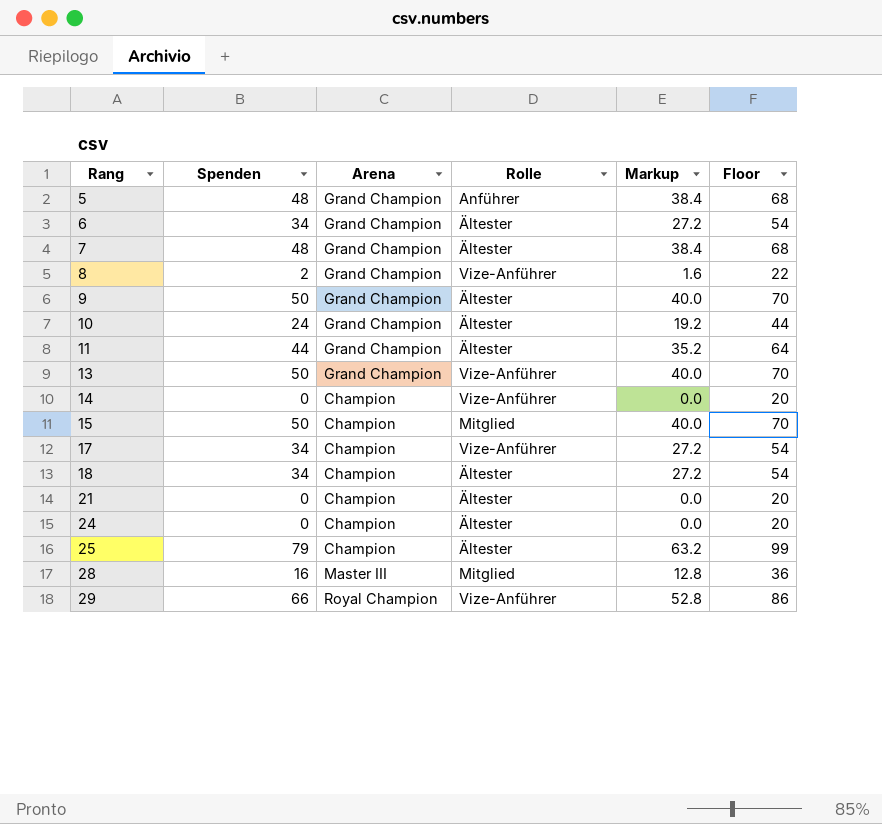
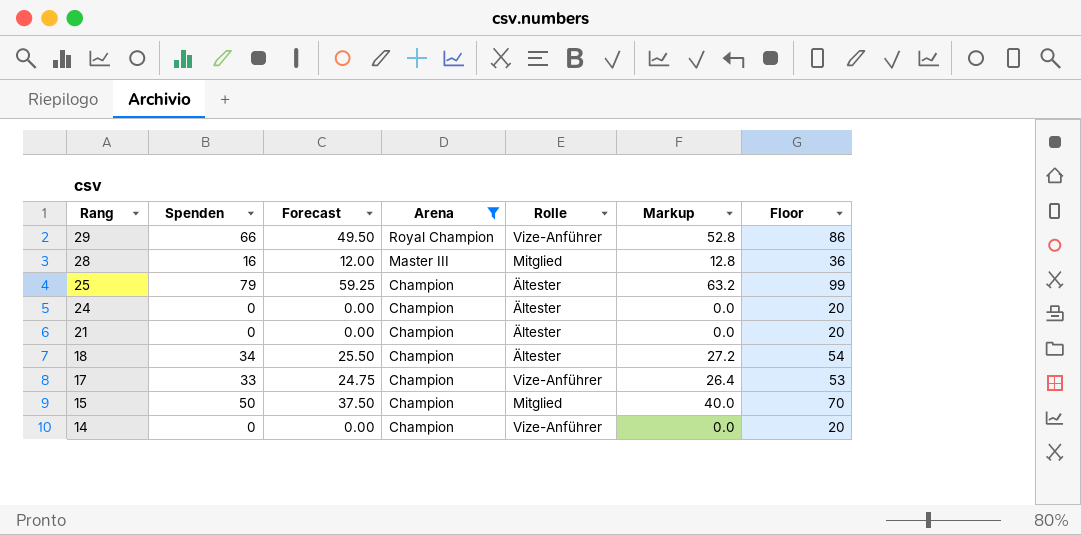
filter: none -> Arena != Grand Champion
row order: Rang ascending -> Rang descending
column Forecast | formula: none -> [Spenden] * 0.75
17 | Spenden: 34 -> 33
17 | Markup: 27.2 -> 26.4
17 | Floor: 54 -> 53

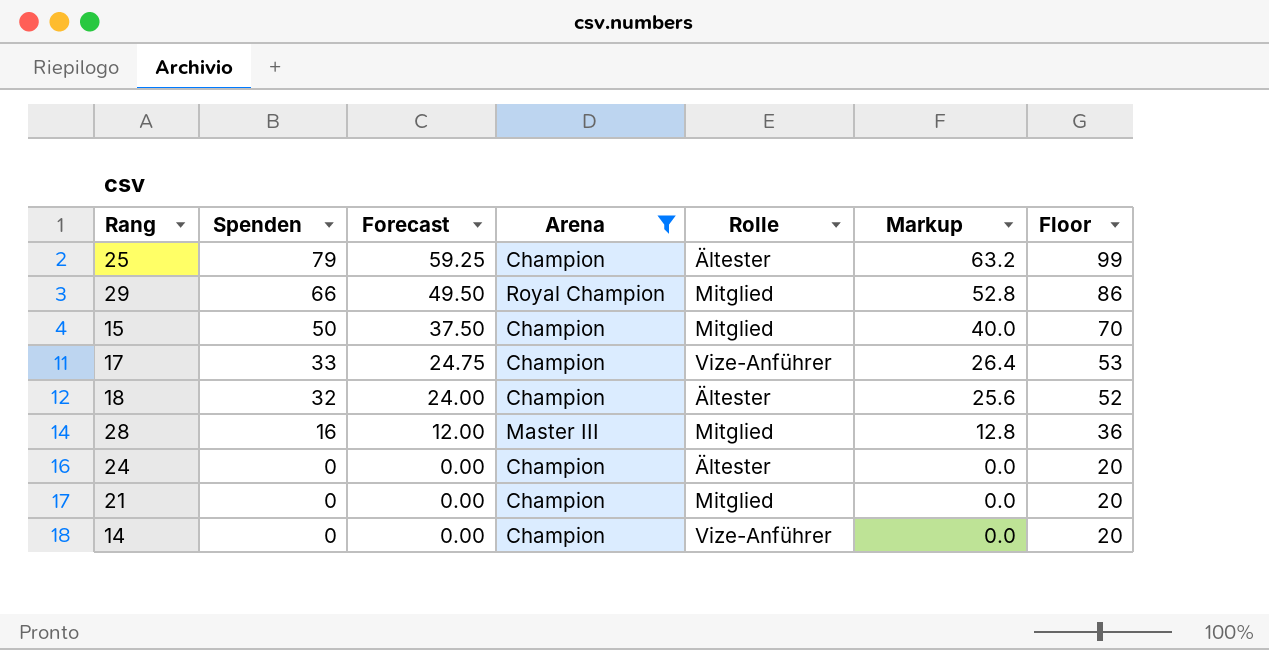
row order: Rang descending -> Spenden descending
29 | Rolle: Vize-Anführer -> Mitglied
18 | Spenden: 34 -> 32
18 | Forecast: 25.50 -> 24.00
18 | Markup: 27.2 -> 25.6
18 | Floor: 54 -> 52
21 | Rolle: Ältester -> Mitglied

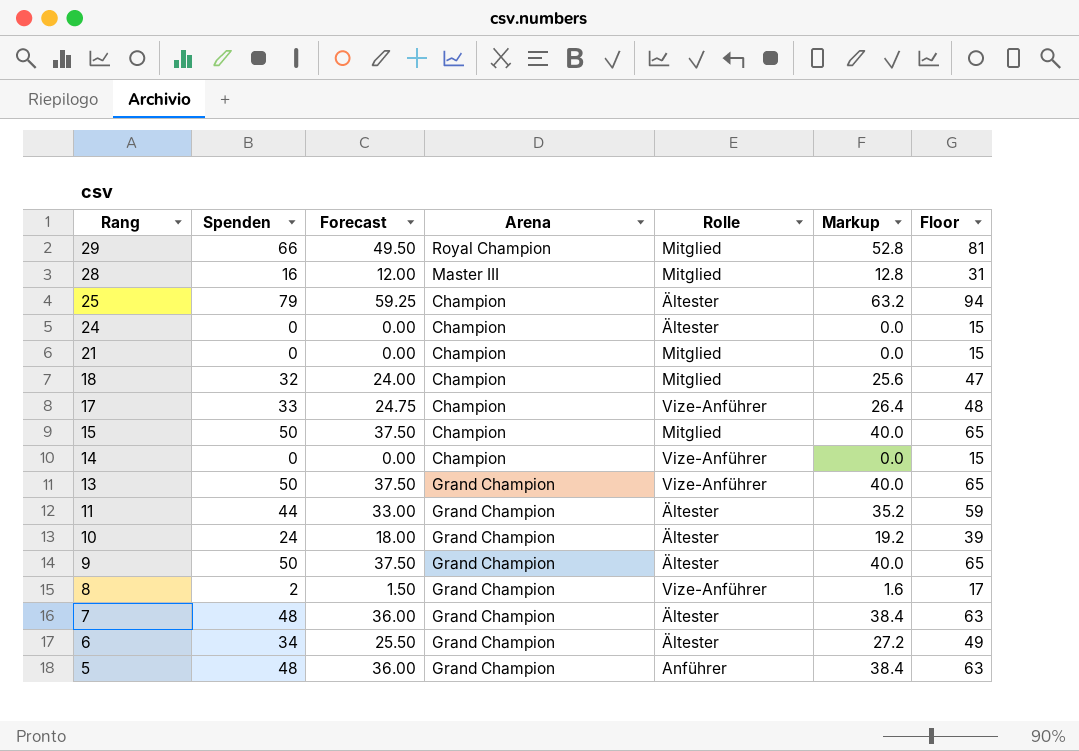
filter: Arena != Grand Champion -> none
row order: Spenden descending -> Rang descending
column Floor | formula: [Spenden] + 20 -> [Spenden] + 15
18 | Rolle: Ältester -> Mitglied

